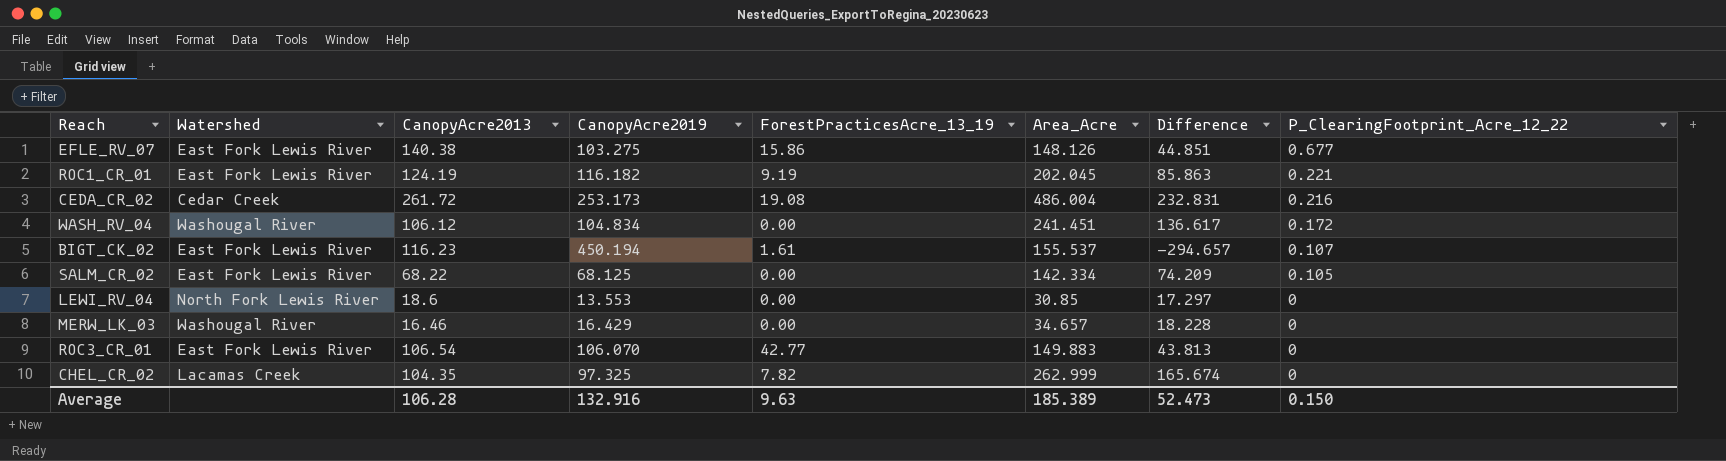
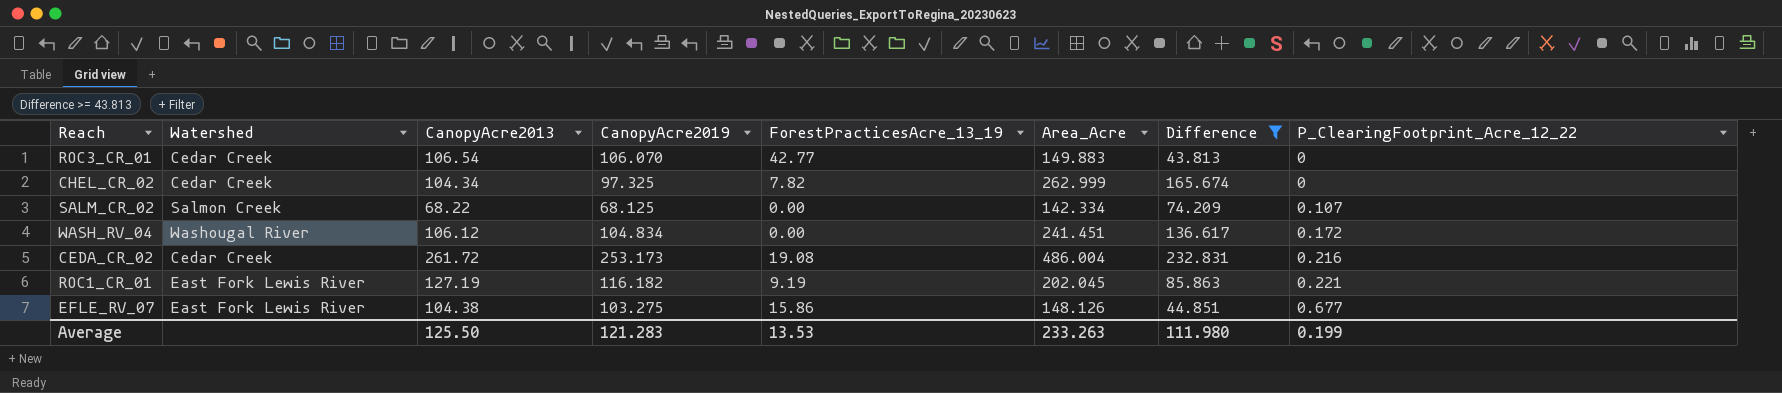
filter: none -> Difference >= 43.813
row order: P_ClearingFootprint_Acre_12_22 descending -> P_ClearingFootprint_Acre_12_22 ascending
ROC3_CR_01 | Watershed: East Fork Lewis River -> Cedar Creek
CHEL_CR_02 | Watershed: Lacamas Creek -> Cedar Creek
CHEL_CR_02 | CanopyAcre2013: 104.35 -> 104.34
SALM_CR_02 | Watershed: East Fork Lewis River -> Salmon Creek
SALM_CR_02 | P_ClearingFootprint_Acre_12_22: 0.105 -> 0.107
ROC1_CR_01 | CanopyAcre2013: 124.19 -> 127.19
EFLE_RV_07 | CanopyAcre2013: 140.38 -> 104.38
Average | CanopyAcre2013: 106.28 -> 125.50
Average | CanopyAcre2019: 132.916 -> 121.283
Average | ForestPracticesAcre_13_19: 9.63 -> 13.53
Average | Area_Acre: 185.389 -> 233.263
Average | Difference: 52.473 -> 111.980
Average | P_ClearingFootprint_Acre_12_22: 0.150 -> 0.199

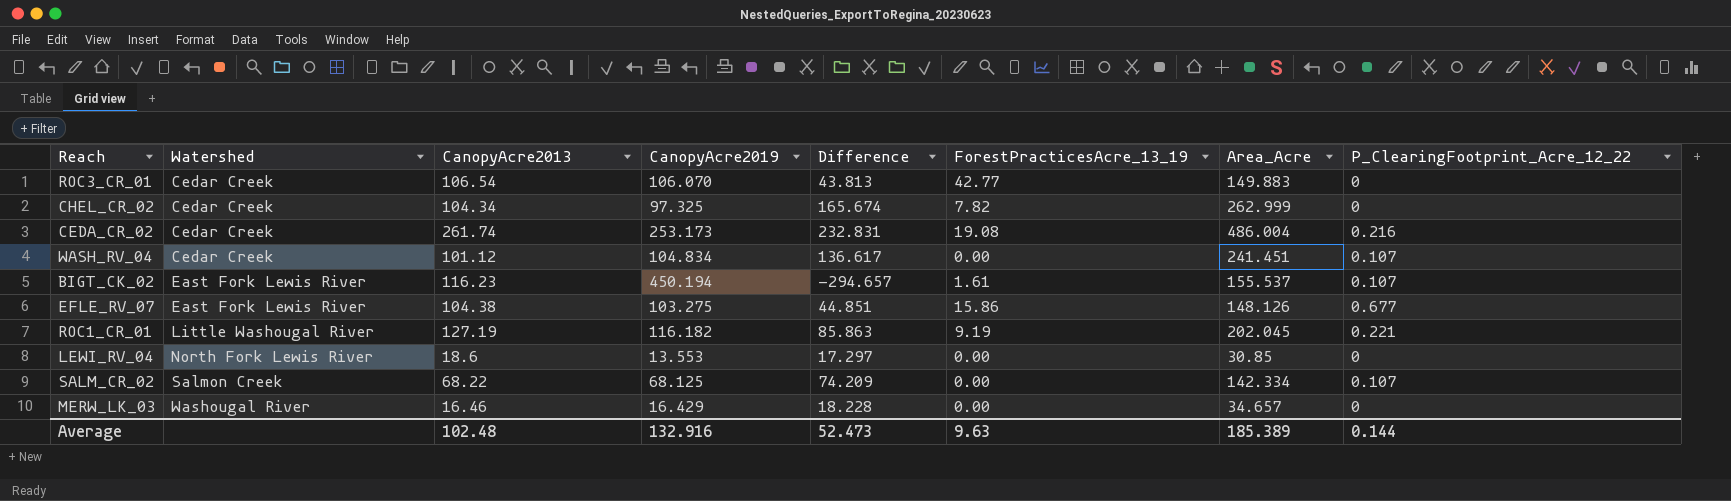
filter: Difference >= 43.813 -> none
row order: P_ClearingFootprint_Acre_12_22 ascending -> Watershed ascending
column Difference | position: 7 -> 5
CEDA_CR_02 | CanopyAcre2013: 261.72 -> 261.74
WASH_RV_04 | Watershed: Washougal River -> Cedar Creek
WASH_RV_04 | CanopyAcre2013: 106.12 -> 101.12
WASH_RV_04 | P_ClearingFootprint_Acre_12_22: 0.172 -> 0.107
ROC1_CR_01 | Watershed: East Fork Lewis River -> Little Washougal River
Average | CanopyAcre2013: 125.50 -> 102.48
Average | CanopyAcre2019: 121.283 -> 132.916
Average | Difference: 111.980 -> 52.473
Average | ForestPracticesAcre_13_19: 13.53 -> 9.63
Average | Area_Acre: 233.263 -> 185.389
Average | P_ClearingFootprint_Acre_12_22: 0.199 -> 0.144

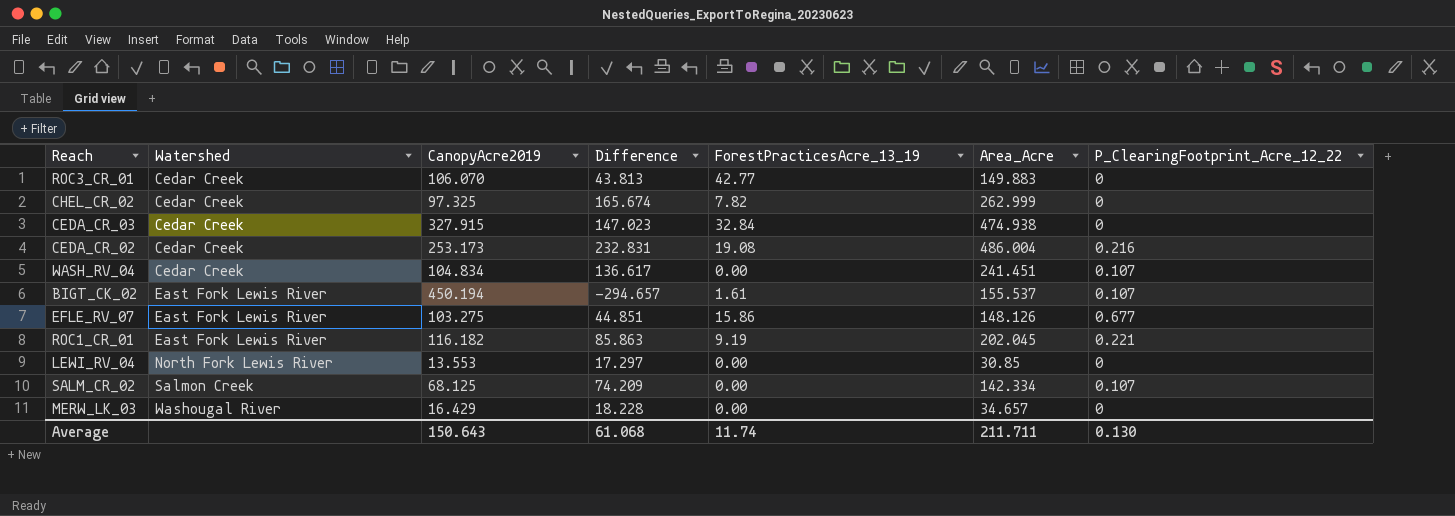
column CanopyAcre2013 | position: 3 -> none
row CEDA_CR_03: none -> Cedar Creek | 327.915 | 147.023 | 32.84 | 474.938 | 0
ROC1_CR_01 | Watershed: Little Washougal River -> East Fork Lewis River
Average | CanopyAcre2019: 132.916 -> 150.643
Average | Difference: 52.473 -> 61.068
Average | ForestPracticesAcre_13_19: 9.63 -> 11.74
Average | Area_Acre: 185.389 -> 211.711
Average | P_ClearingFootprint_Acre_12_22: 0.144 -> 0.130

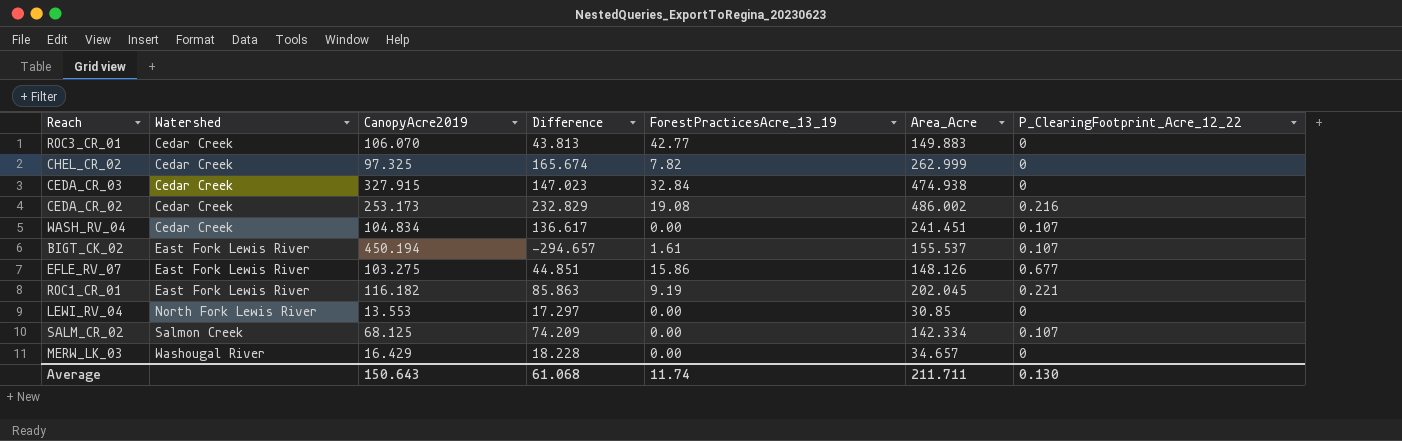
CEDA_CR_02 | Difference: 232.831 -> 232.829
CEDA_CR_02 | Area_Acre: 486.004 -> 486.002

